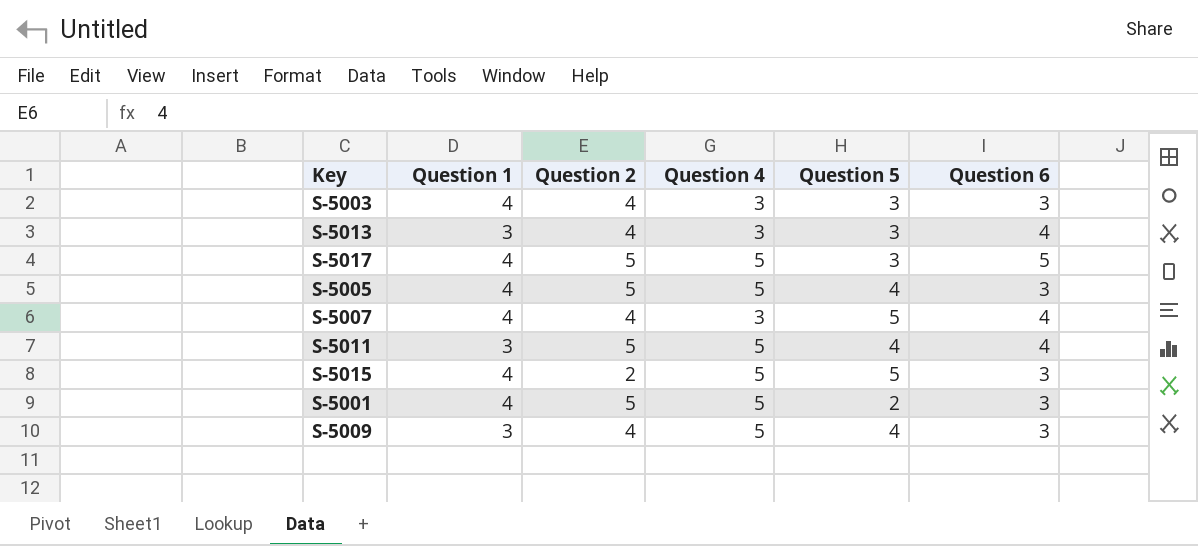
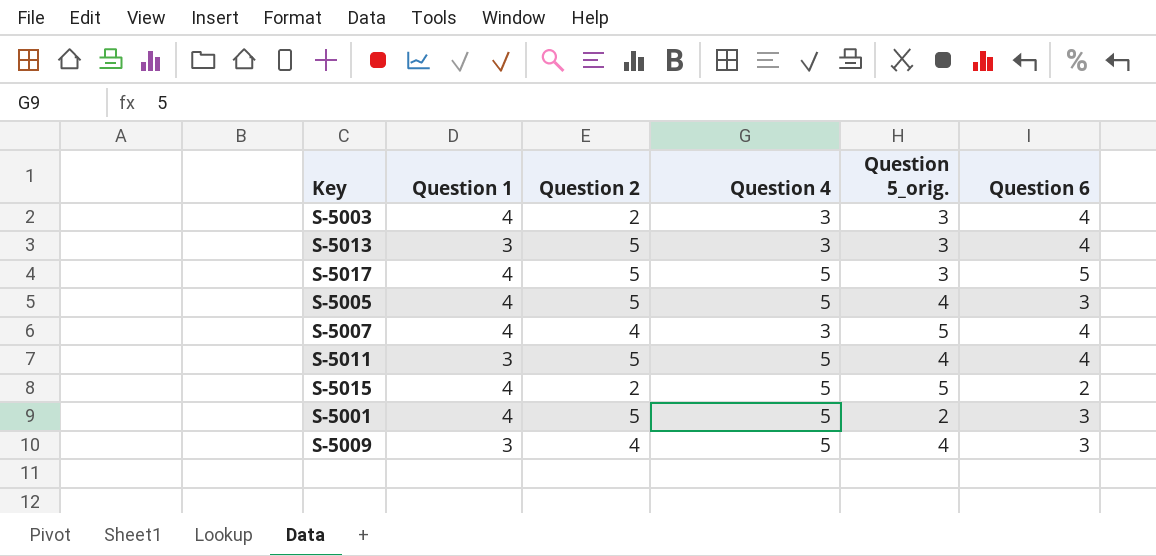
column name: Question 5 -> Question 5_orig.
S-5003 | Question 2: 4 -> 2
S-5003 | Question 6: 3 -> 4
S-5013 | Question 2: 4 -> 5
S-5015 | Question 6: 3 -> 2

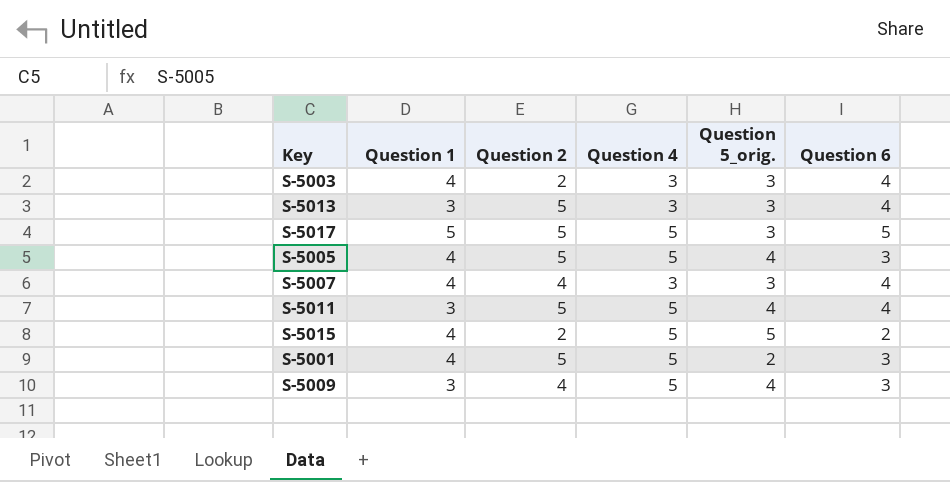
S-5017 | Question 1: 4 -> 5
S-5007 | Question 5_orig.: 5 -> 3

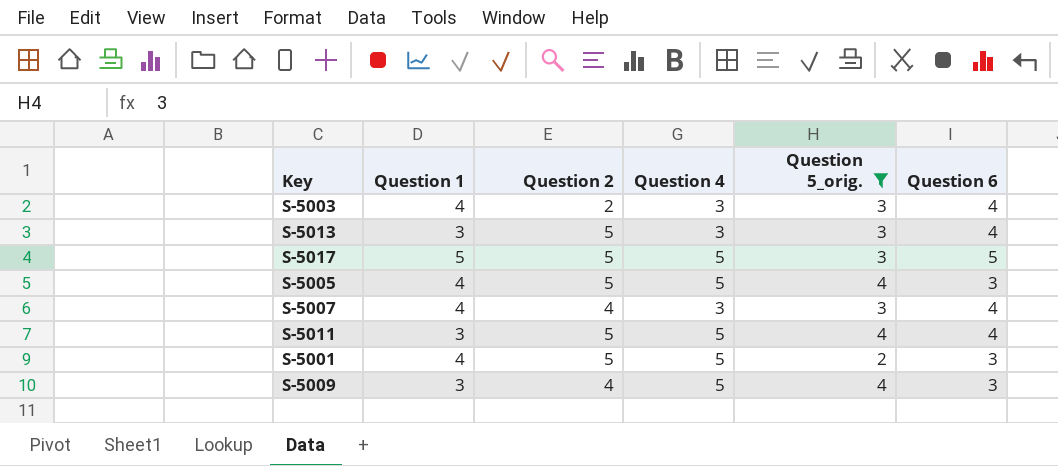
filter: none -> Question 5_orig. != 5

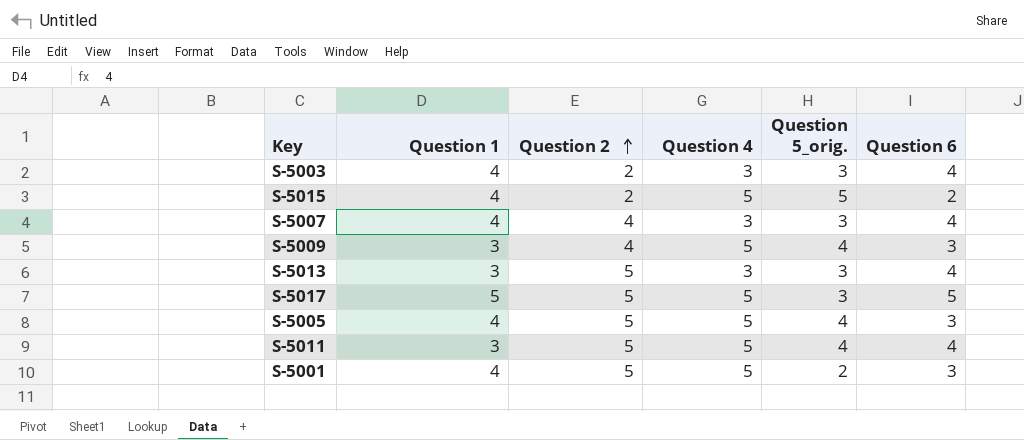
filter: Question 5_orig. != 5 -> none
row order: none -> Question 2 ascending

